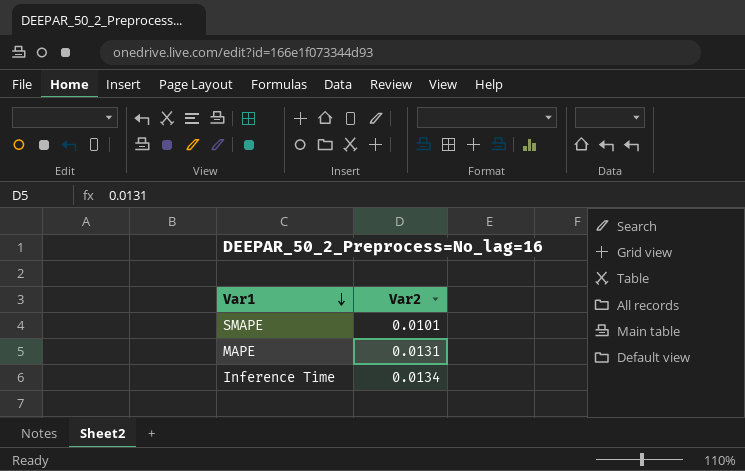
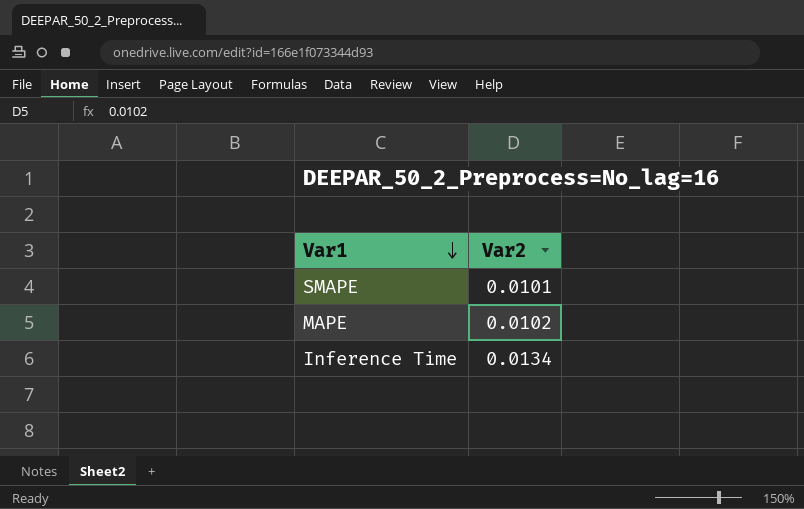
MAPE | Var2: 0.0131 -> 0.0102

